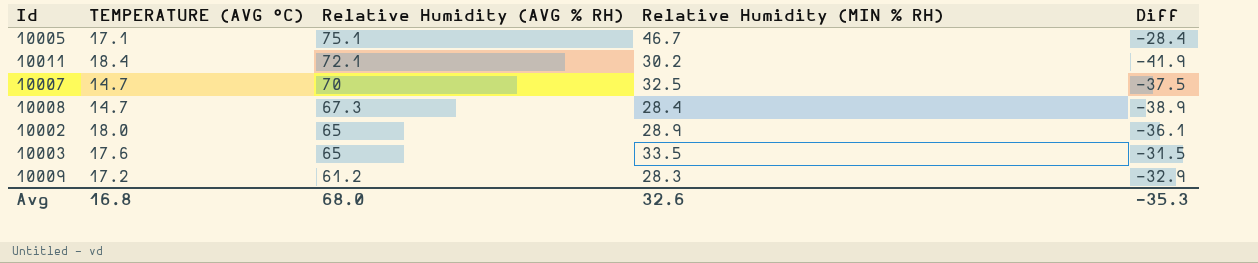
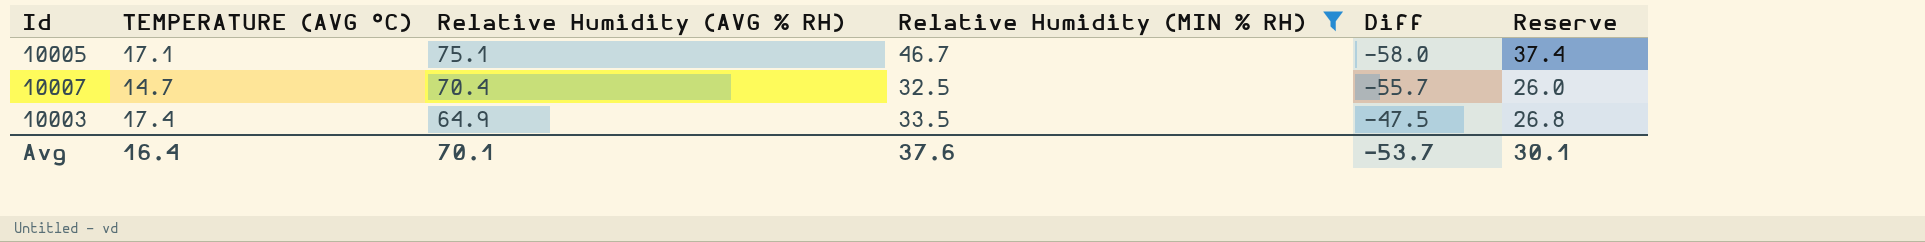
filter: none -> Relative Humidity (MIN % RH) >= 32.5
column Diff | formula: [Relative Humidity (MIN % RH)] - [Relative Humidity (AVG % RH)] -> [TEMPERATURE (AVG °C)] - [Relative Humidity (AVG % RH)]
column Reserve | formula: none -> [Relative Humidity (MIN % RH)] * 0.8
10007 | Relative Humidity (AVG % RH): 70 -> 70.4
10003 | TEMPERATURE (AVG °C): 17.6 -> 17.4
10003 | Relative Humidity (AVG % RH): 65 -> 64.9
Avg | TEMPERATURE (AVG °C): 16.8 -> 16.4
Avg | Relative Humidity (AVG % RH): 68.0 -> 70.1
Avg | Relative Humidity (MIN % RH): 32.6 -> 37.6
Avg | Diff: -35.3 -> -53.7

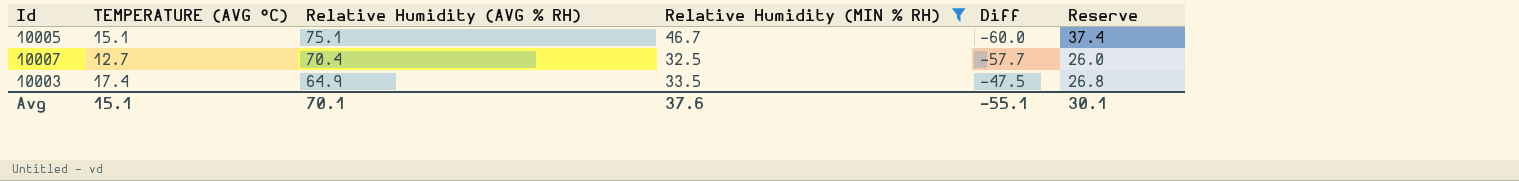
10005 | TEMPERATURE (AVG °C): 17.1 -> 15.1
10005 | Diff: -58.0 -> -60.0
10007 | TEMPERATURE (AVG °C): 14.7 -> 12.7
10007 | Diff: -55.7 -> -57.7
Avg | TEMPERATURE (AVG °C): 16.4 -> 15.1
Avg | Diff: -53.7 -> -55.1

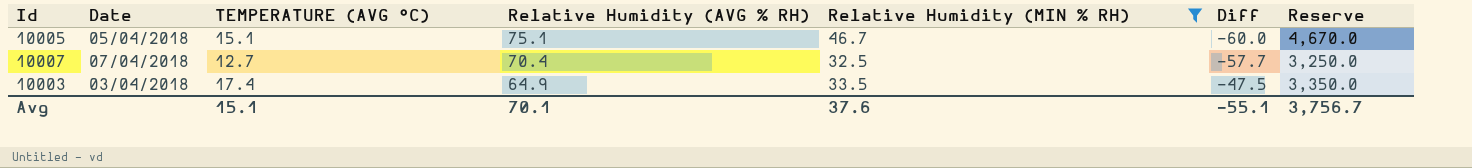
column Date | position: none -> 2
column Reserve | formula: [Relative Humidity (MIN % RH)] * 0.8 -> [Relative Humidity (MIN % RH)] * 100
Avg | Reserve: 30.1 -> 3,756.7

